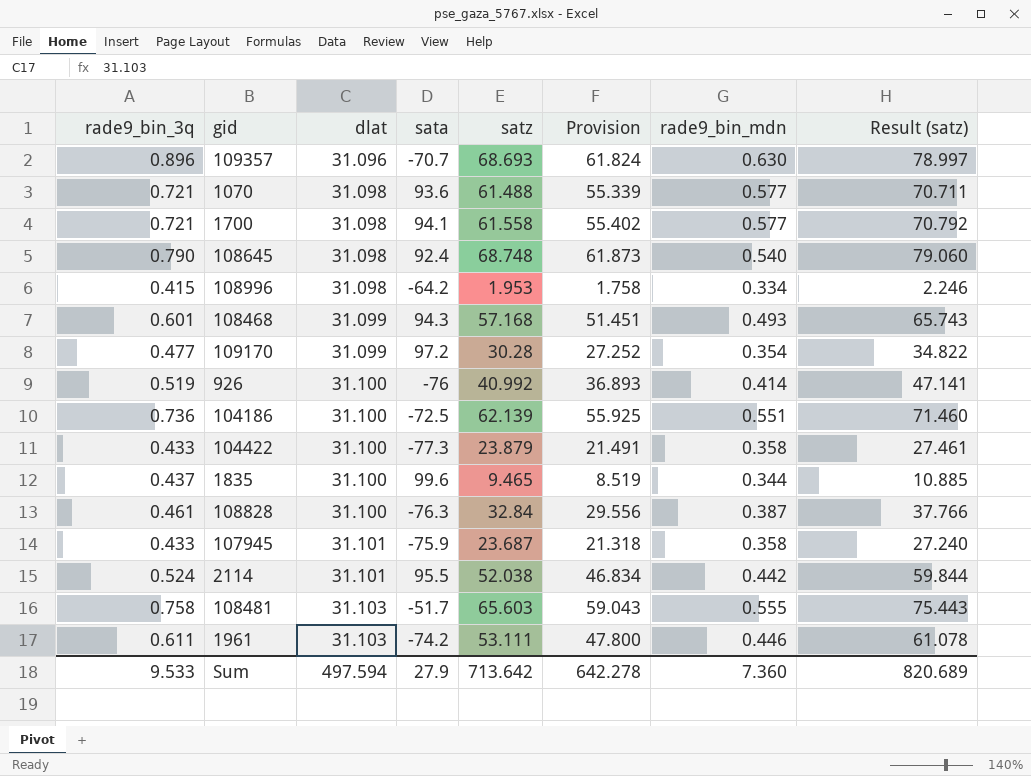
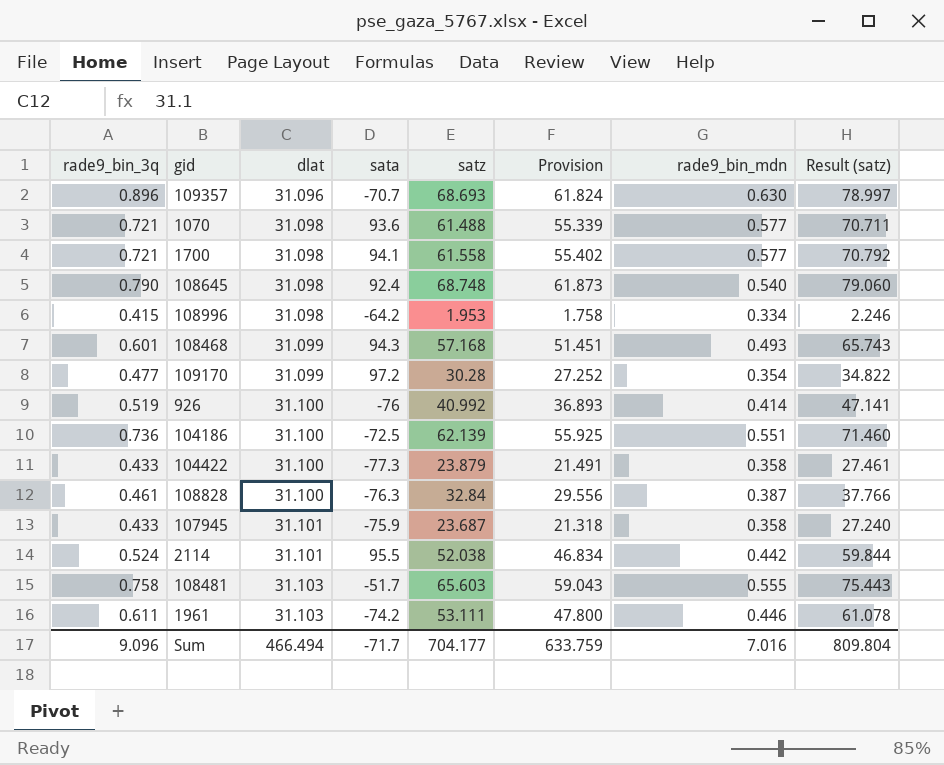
row 1835: 0.437 | 31.100 | 99.6 | 9.465 | 8.519 | 0.344 | 10.885 -> none
Sum | rade9_bin_3q: 9.533 -> 9.096
Sum | dlat: 497.594 -> 466.494
Sum | sata: 27.9 -> -71.7
Sum | satz: 713.642 -> 704.177
Sum | Provision: 642.278 -> 633.759
Sum | rade9_bin_mdn: 7.360 -> 7.016
Sum | Result (satz): 820.689 -> 809.804

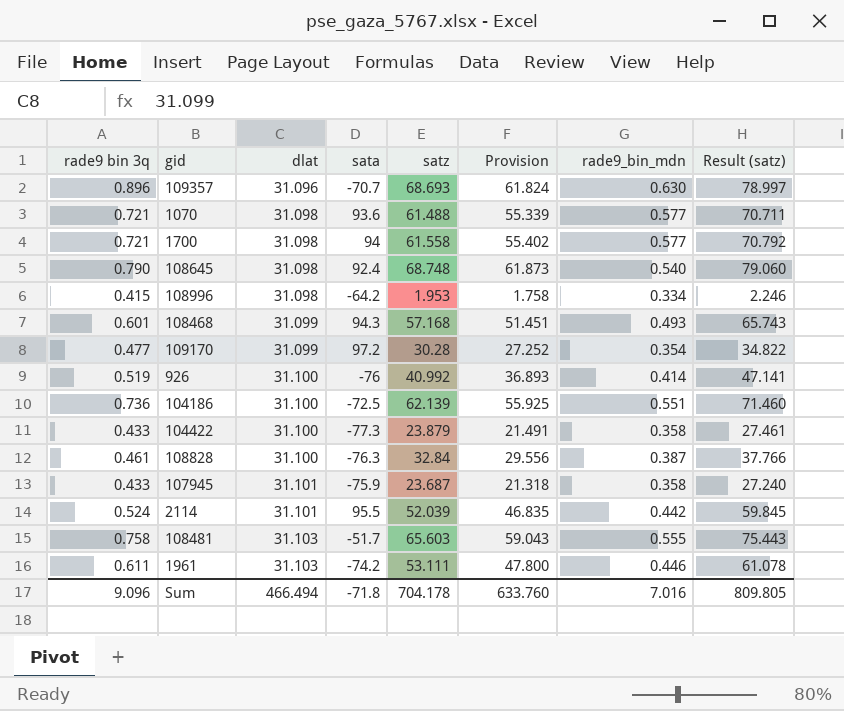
column name: rade9_bin_3q -> rade9 bin 3q
1700 | sata: 94.1 -> 94
2114 | satz: 52.038 -> 52.039
2114 | Provision: 46.834 -> 46.835
2114 | Result (satz): 59.844 -> 59.845
Sum | sata: -71.7 -> -71.8
Sum | satz: 704.177 -> 704.178
Sum | Provision: 633.759 -> 633.760
Sum | Result (satz): 809.804 -> 809.805

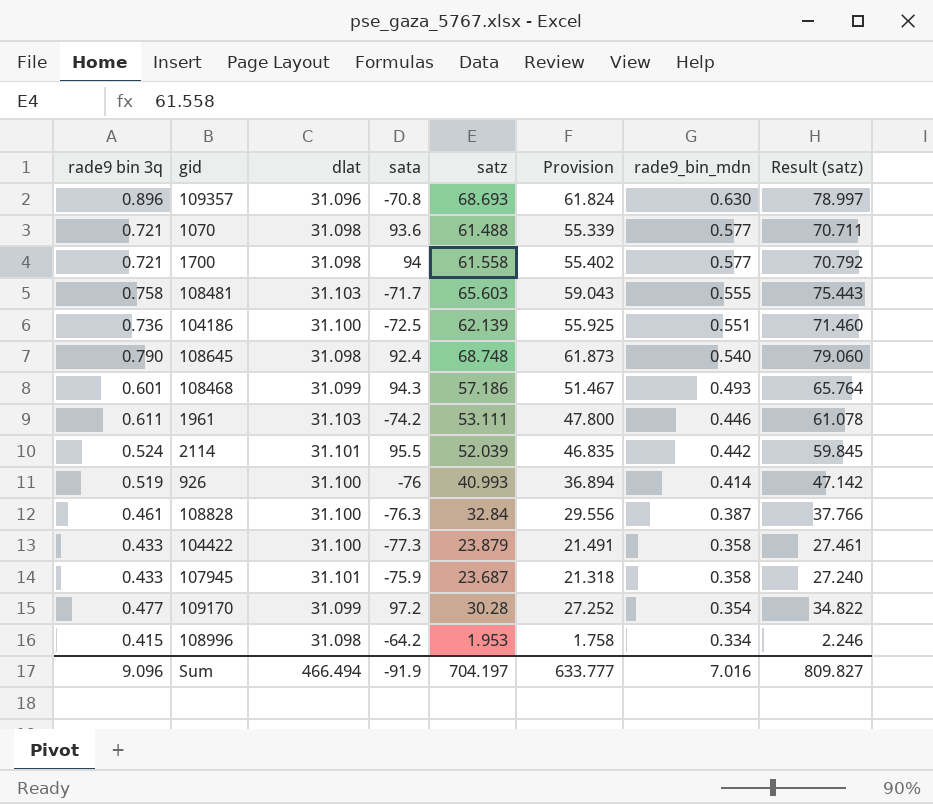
row order: dlat ascending -> rade9_bin_mdn descending
109357 | sata: -70.7 -> -70.8
108481 | sata: -51.7 -> -71.7
108468 | satz: 57.168 -> 57.186
108468 | Provision: 51.451 -> 51.467
108468 | Result (satz): 65.743 -> 65.764
926 | satz: 40.992 -> 40.993
926 | Provision: 36.893 -> 36.894
926 | Result (satz): 47.141 -> 47.142
Sum | sata: -71.8 -> -91.9
Sum | satz: 704.178 -> 704.197
Sum | Provision: 633.760 -> 633.777
Sum | Result (satz): 809.805 -> 809.827

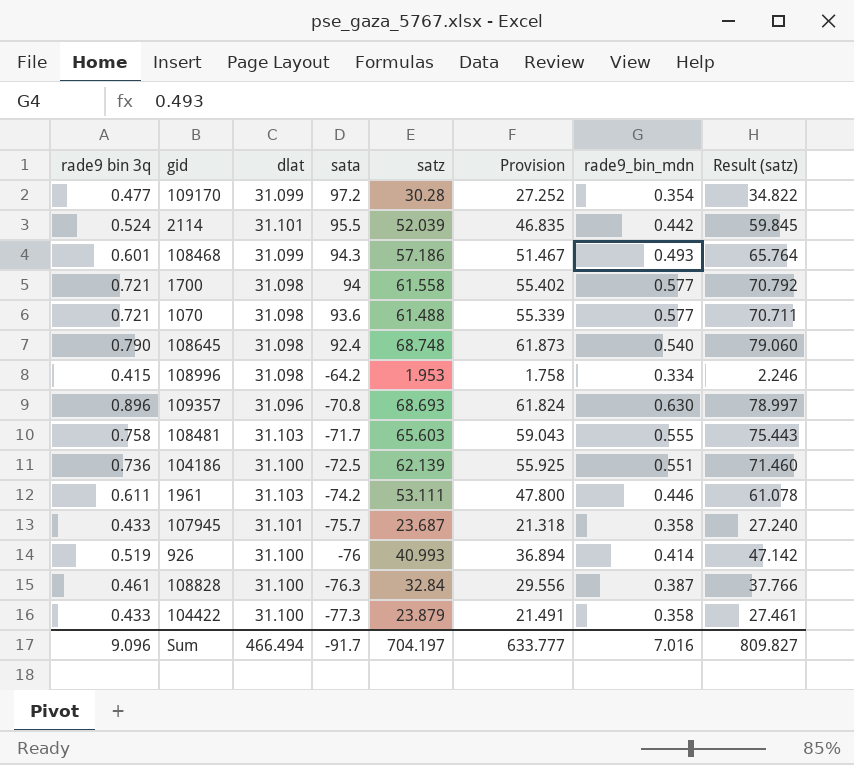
row order: rade9_bin_mdn descending -> sata descending
107945 | sata: -75.9 -> -75.7
Sum | sata: -91.9 -> -91.7

